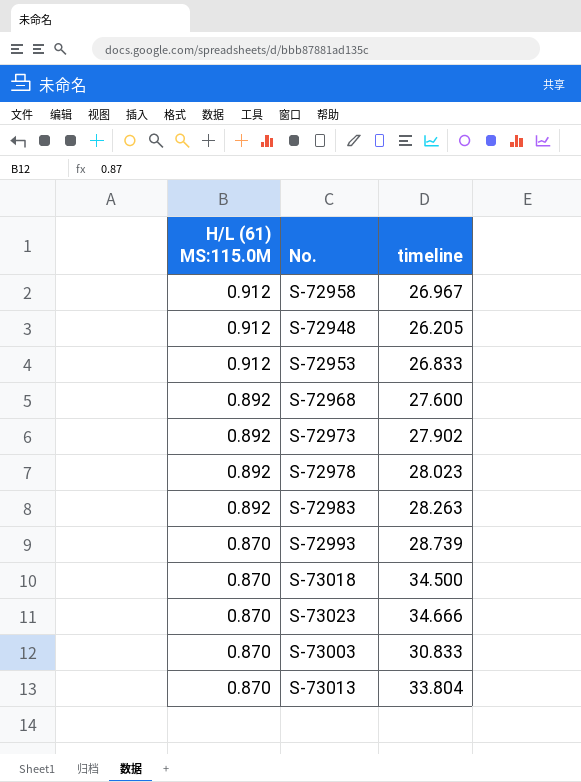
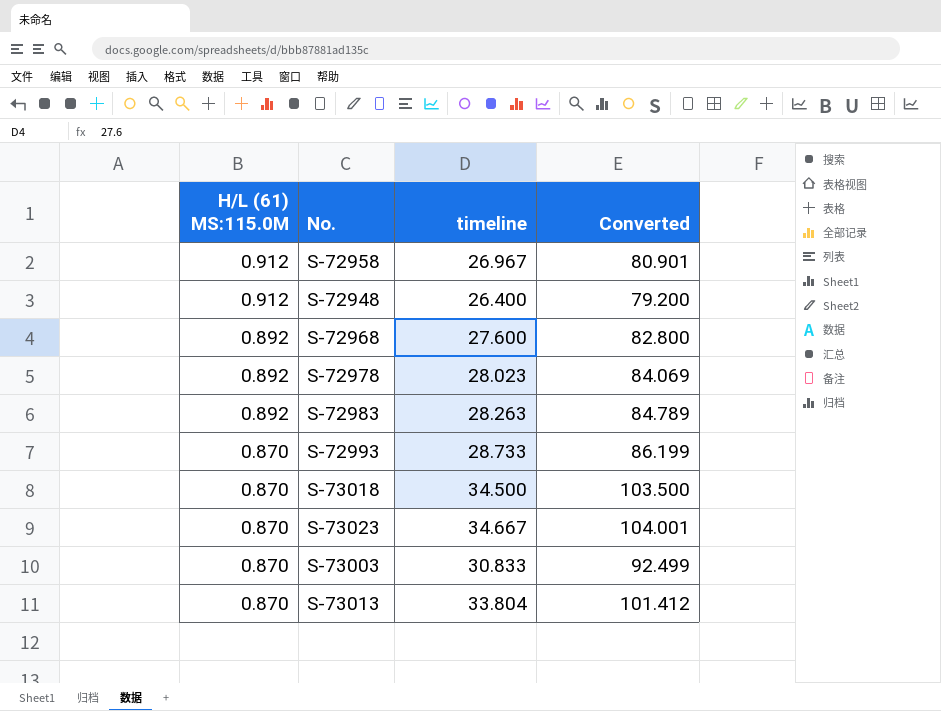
column Converted | formula: none -> [timeline] * 3
row S-72953: 0.912 | 26.833 -> none
row S-72973: 0.892 | 27.902 -> none
S-72948 | timeline: 26.205 -> 26.400
S-72993 | timeline: 28.739 -> 28.733
S-73023 | timeline: 34.666 -> 34.667

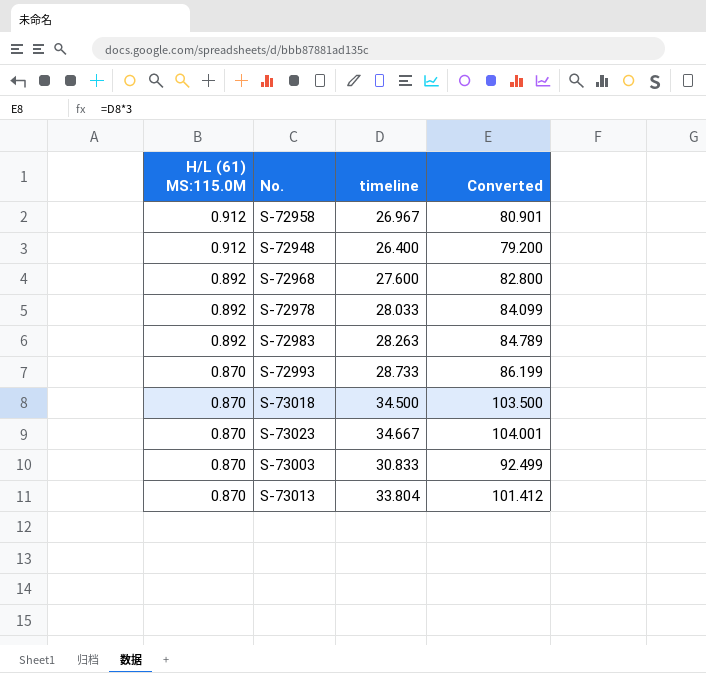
S-72978 | timeline: 28.023 -> 28.033
S-72978 | Converted: 84.069 -> 84.099

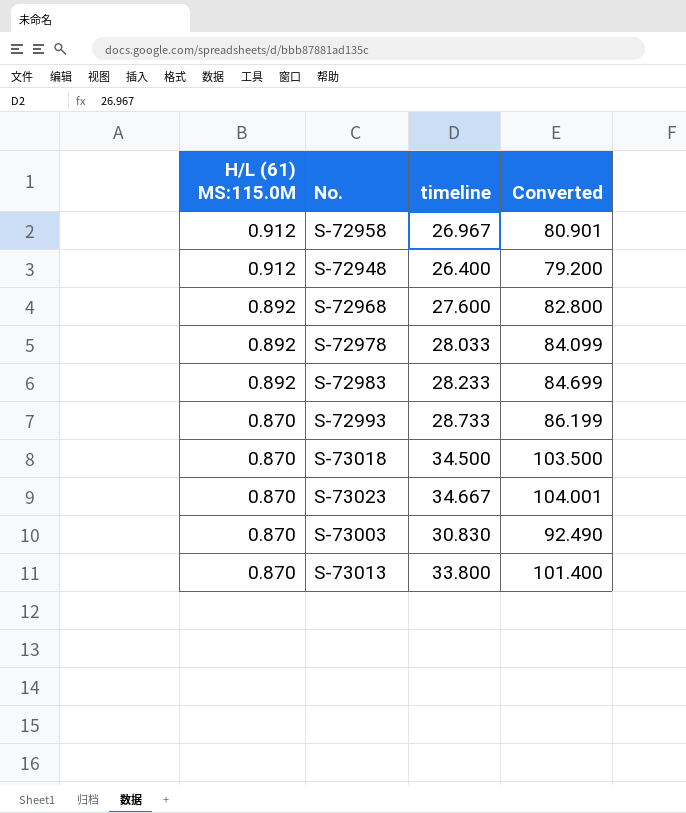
S-72983 | timeline: 28.263 -> 28.233
S-72983 | Converted: 84.789 -> 84.699
S-73003 | timeline: 30.833 -> 30.830
S-73003 | Converted: 92.499 -> 92.490
S-73013 | timeline: 33.804 -> 33.800
S-73013 | Converted: 101.412 -> 101.400

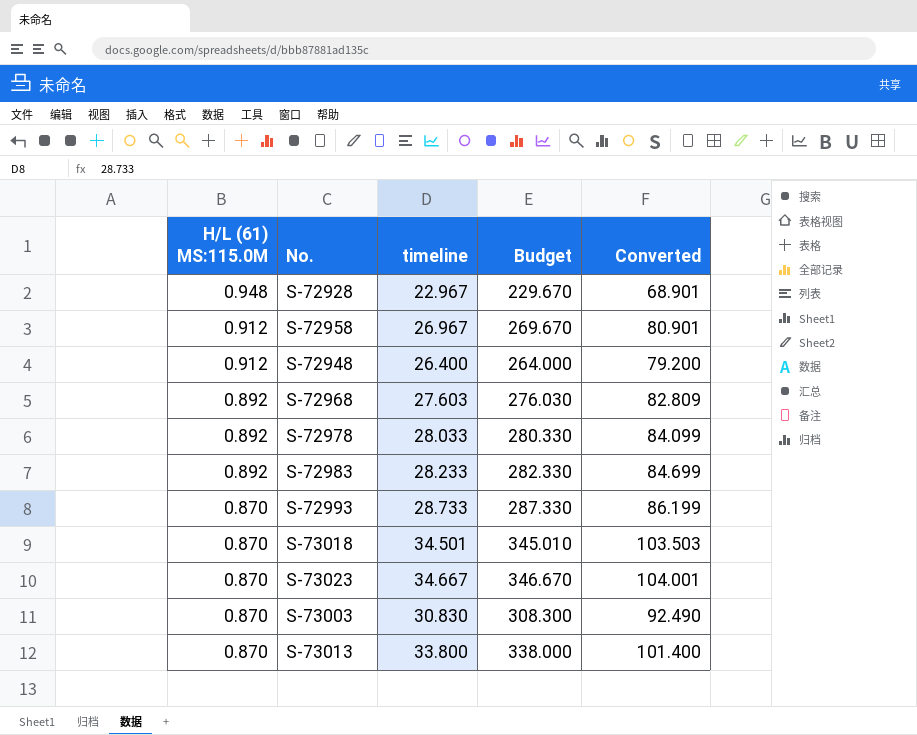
column Budget | formula: none -> [timeline] * 10
row S-72928: none -> 0.948 | 22.967 | 229.670 | 68.901
S-72968 | timeline: 27.600 -> 27.603
S-72968 | Converted: 82.800 -> 82.809
S-73018 | timeline: 34.500 -> 34.501
S-73018 | Converted: 103.500 -> 103.503

